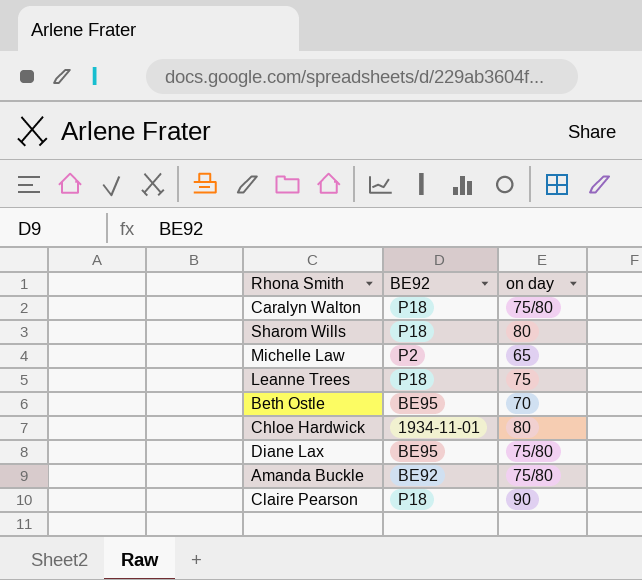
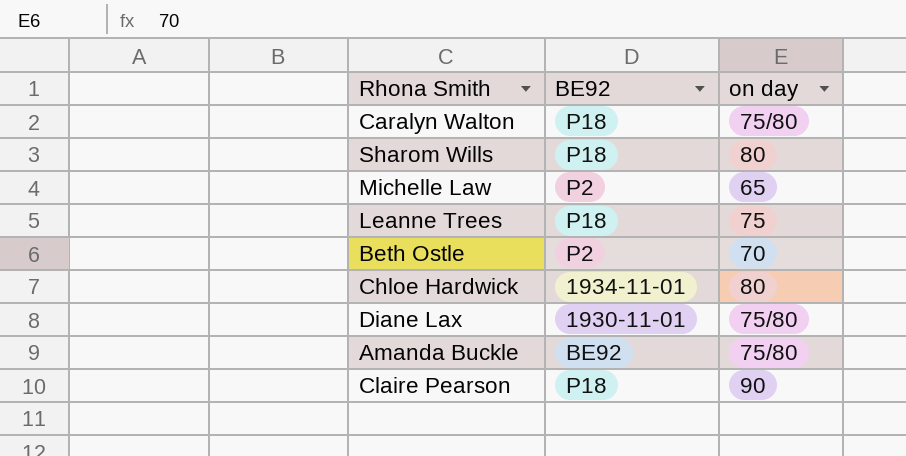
Beth Ostle | BE92: BE95 -> P2
Diane Lax | BE92: BE95 -> 1930-11-01

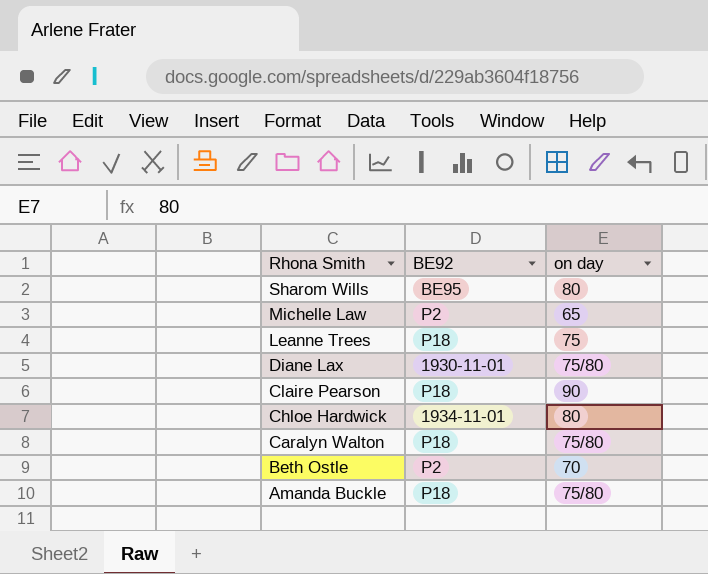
row order: none -> Rhona Smith descending
Sharom Wills | BE92: P18 -> BE95
Amanda Buckle | BE92: BE92 -> P18

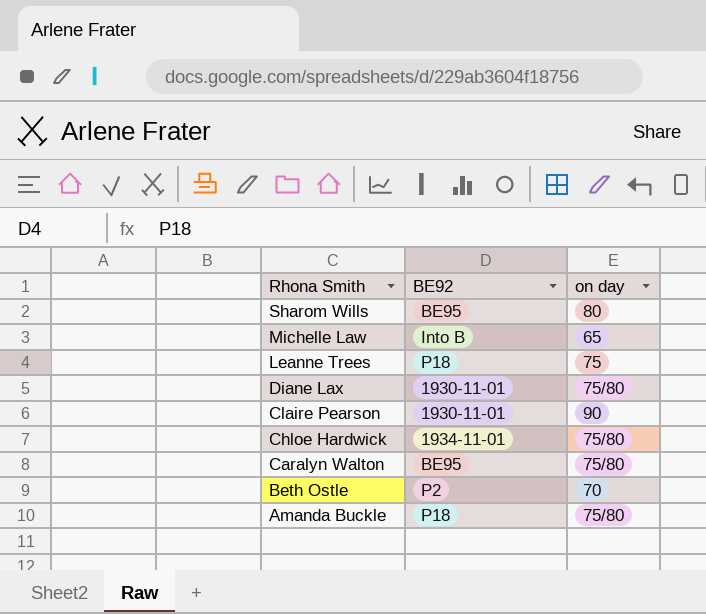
Michelle Law | BE92: P2 -> Into B
Claire Pearson | BE92: P18 -> 1930-11-01
Chloe Hardwick | on day: 80 -> 75/80
Caralyn Walton | BE92: P18 -> BE95

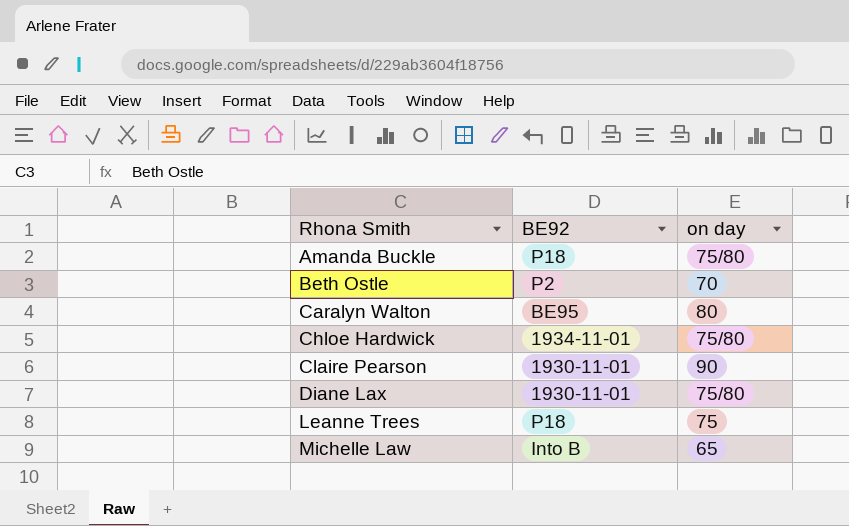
row order: Rhona Smith descending -> Rhona Smith ascending
row Sharom Wills: BE95 | 80 -> none
Caralyn Walton | on day: 75/80 -> 80

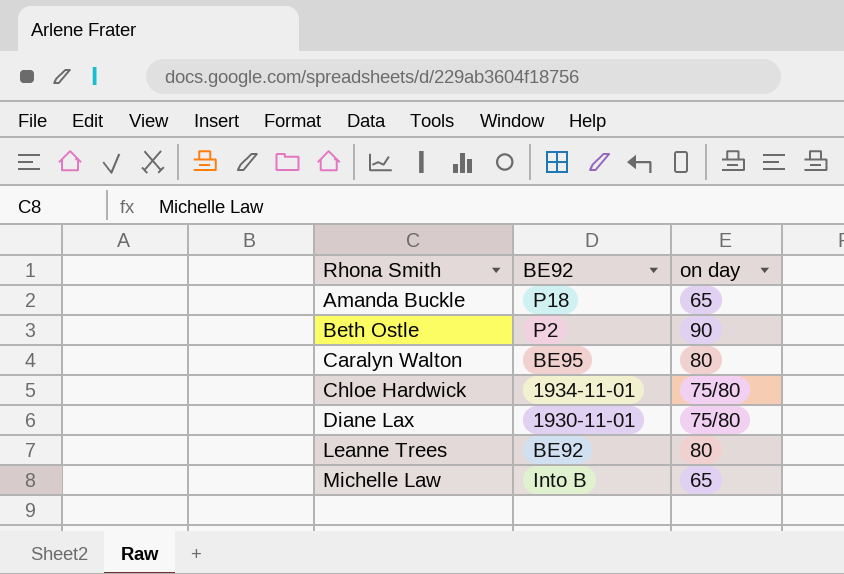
row Claire Pearson: 1930-11-01 | 90 -> none
Amanda Buckle | on day: 75/80 -> 65
Beth Ostle | on day: 70 -> 90
Leanne Trees | BE92: P18 -> BE92
Leanne Trees | on day: 75 -> 80

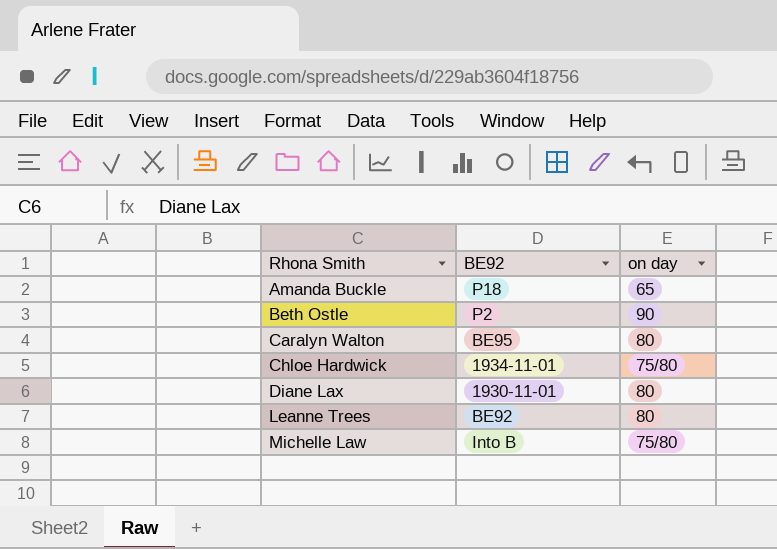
Diane Lax | on day: 75/80 -> 80
Michelle Law | on day: 65 -> 75/80

